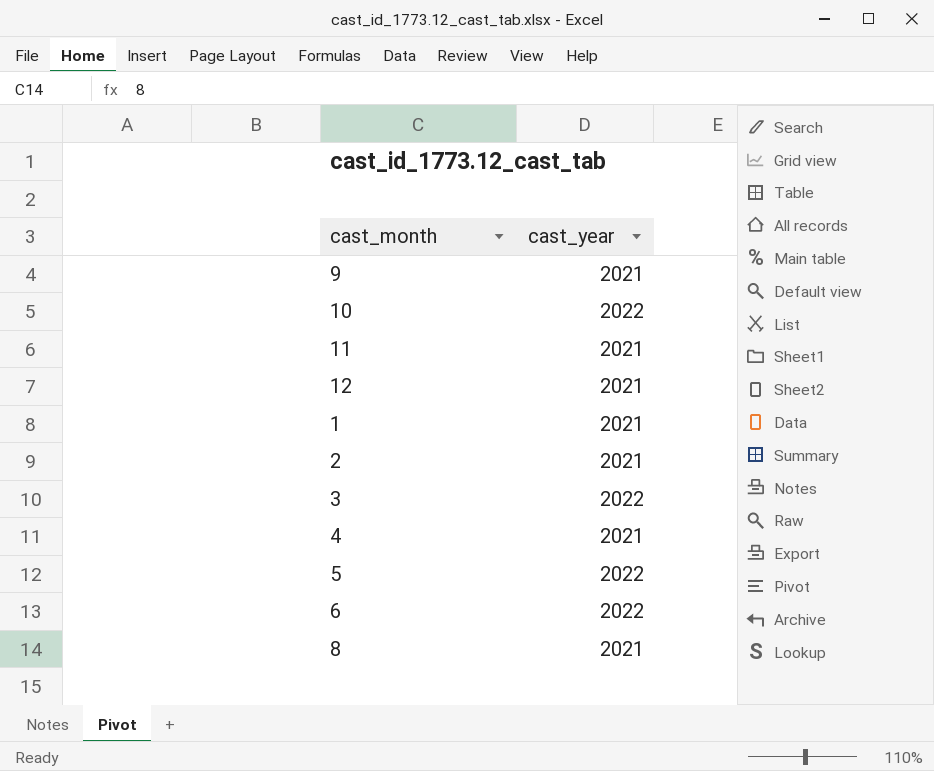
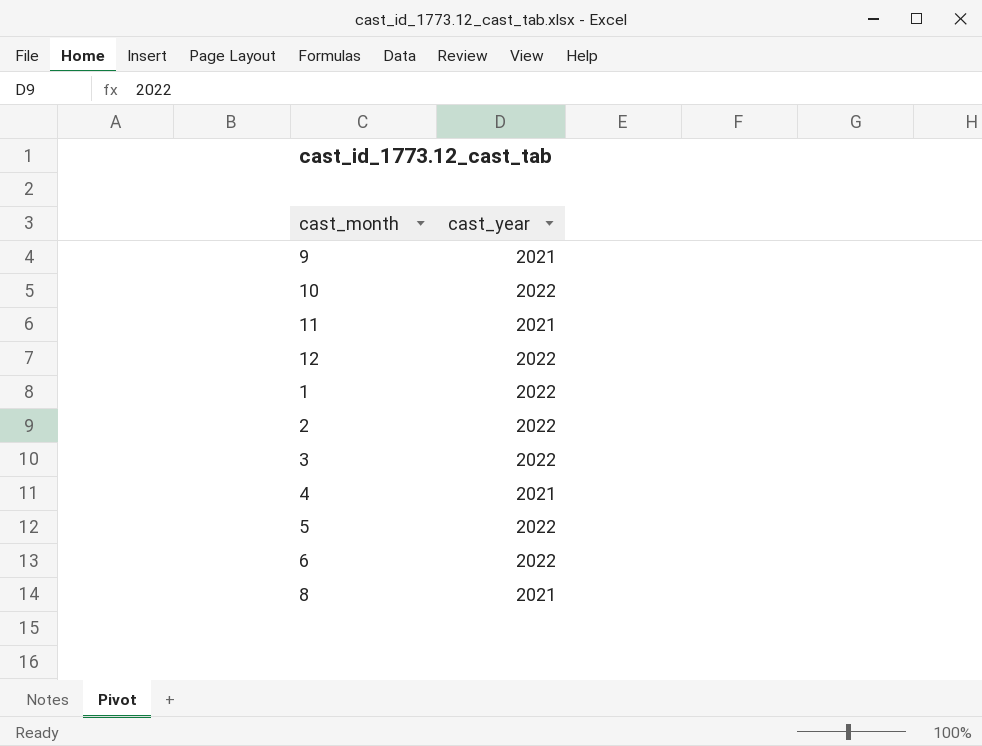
12 | cast_year: 2021 -> 2022
1 | cast_year: 2021 -> 2022
2 | cast_year: 2021 -> 2022

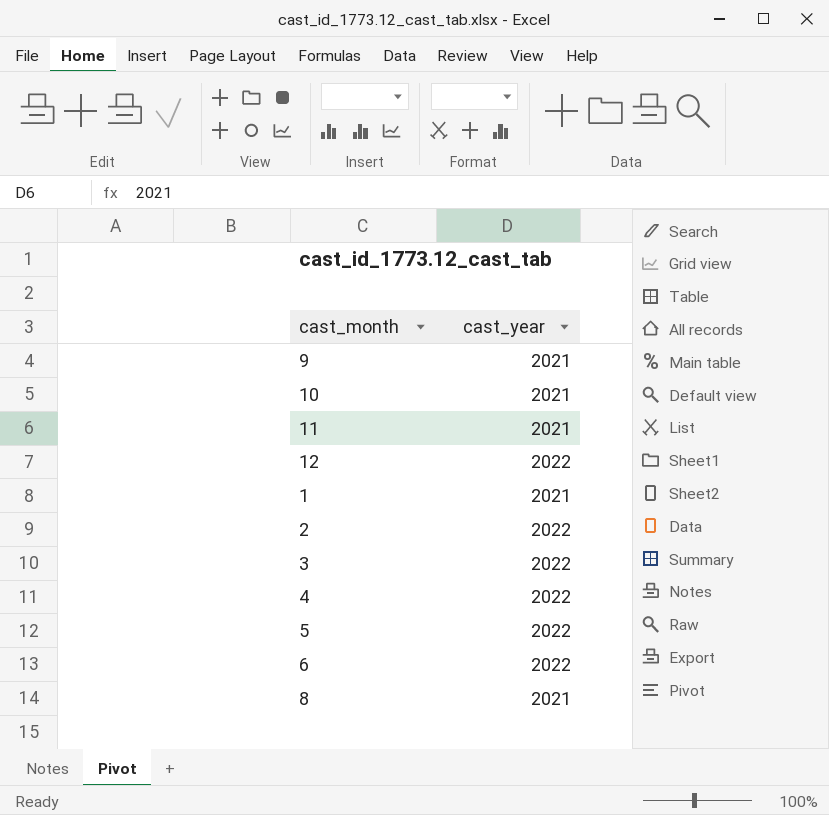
10 | cast_year: 2022 -> 2021
1 | cast_year: 2022 -> 2021
4 | cast_year: 2021 -> 2022

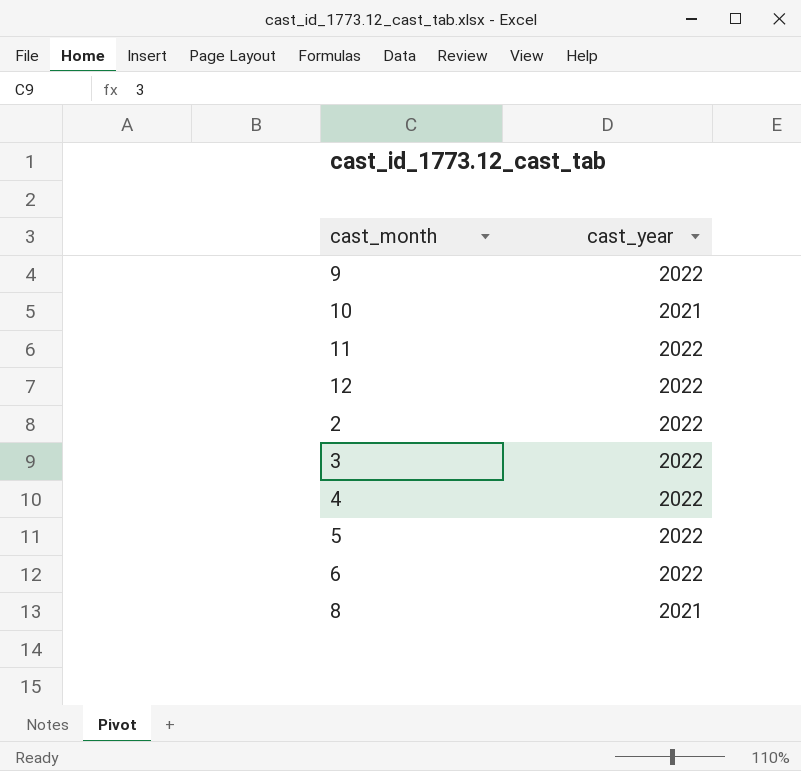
row 1: 2021 -> none
9 | cast_year: 2021 -> 2022
11 | cast_year: 2021 -> 2022

